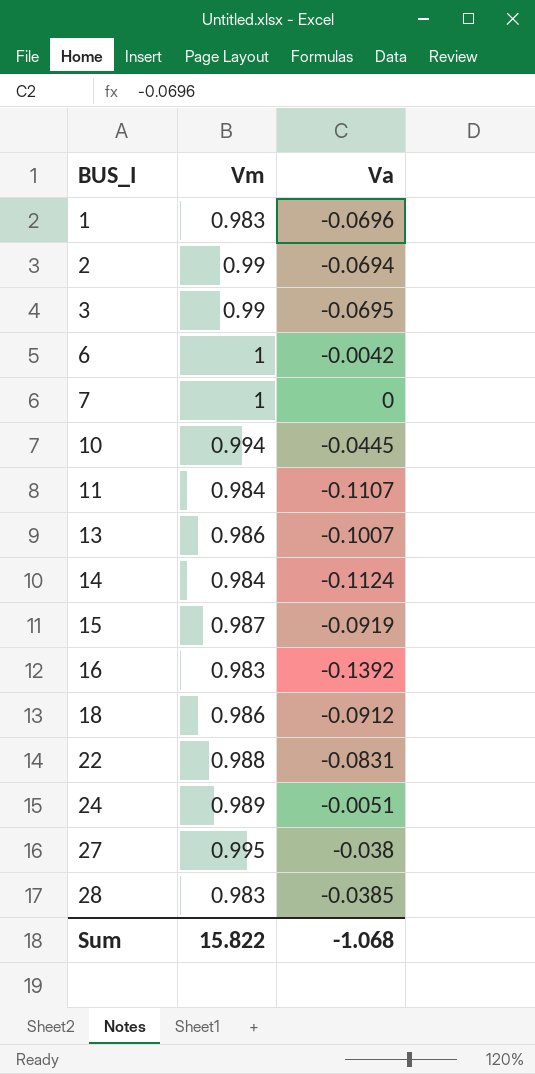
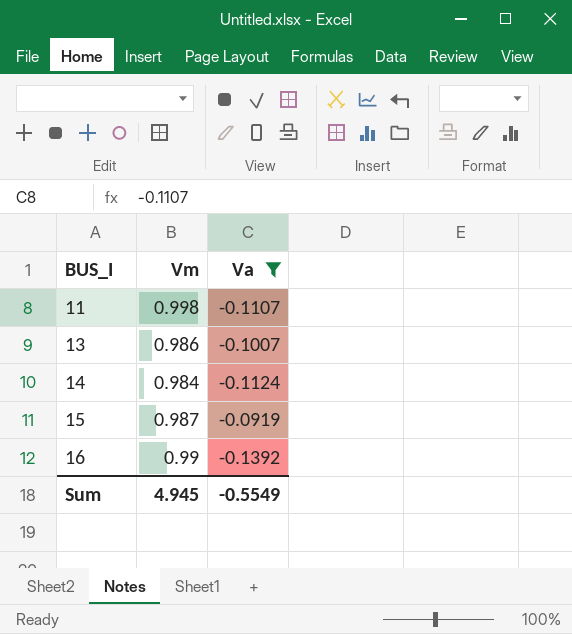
filter: none -> Va <= -0.0919
11 | Vm: 0.984 -> 0.998
16 | Vm: 0.983 -> 0.99
Sum | Vm: 15.822 -> 4.945
Sum | Va: -1.068 -> -0.5549

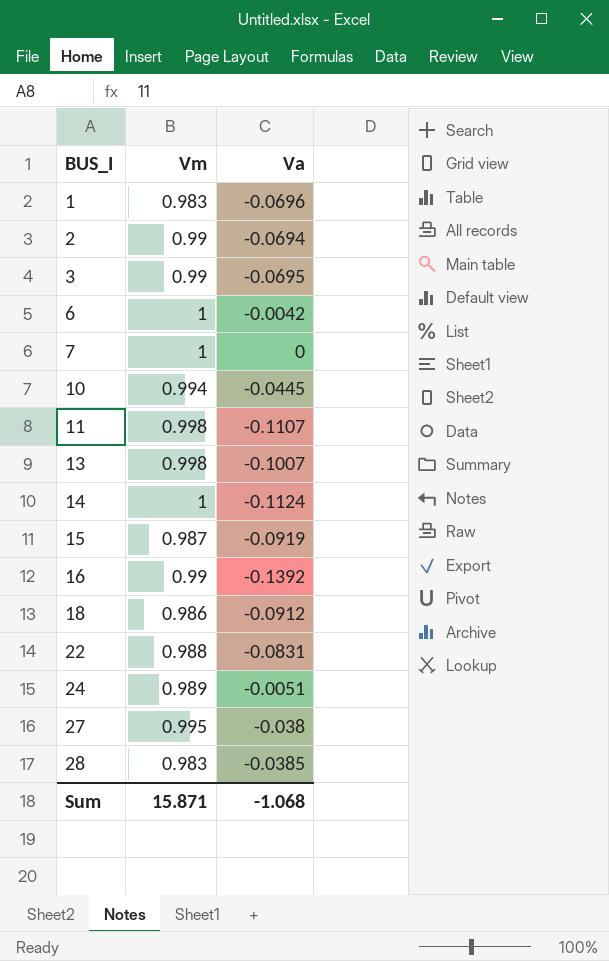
filter: Va <= -0.0919 -> none
13 | Vm: 0.986 -> 0.998
14 | Vm: 0.984 -> 1
Sum | Vm: 4.945 -> 15.871
Sum | Va: -0.5549 -> -1.068

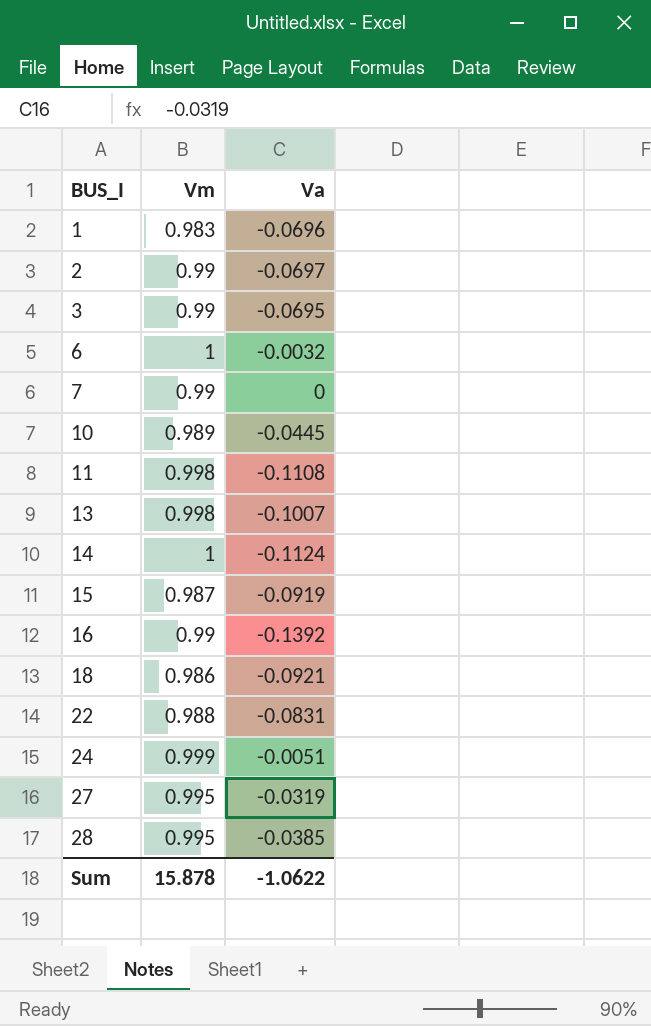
2 | Va: -0.0694 -> -0.0697
6 | Va: -0.0042 -> -0.0032
7 | Vm: 1 -> 0.99
10 | Vm: 0.994 -> 0.989
11 | Va: -0.1107 -> -0.1108
18 | Va: -0.0912 -> -0.0921
24 | Vm: 0.989 -> 0.999
27 | Va: -0.038 -> -0.0319
28 | Vm: 0.983 -> 0.995
Sum | Vm: 15.871 -> 15.878
Sum | Va: -1.068 -> -1.0622

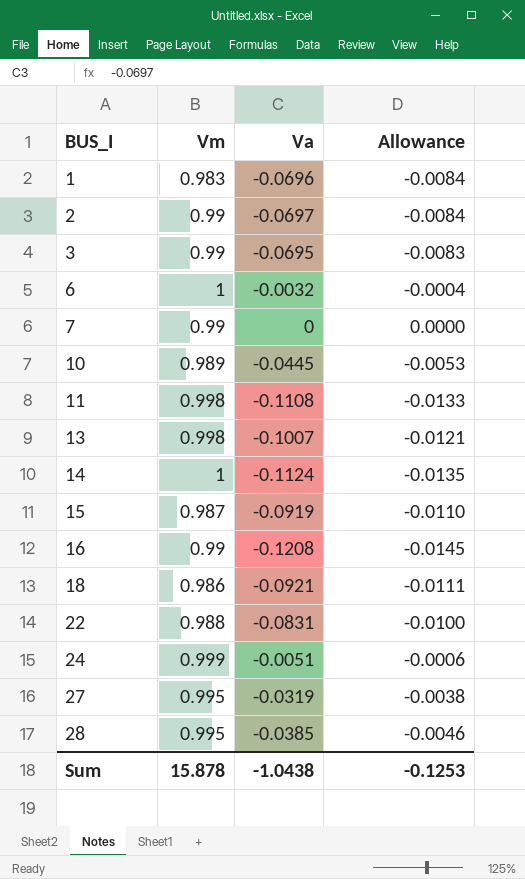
column Allowance | formula: none -> [Va] * 0.12
16 | Va: -0.1392 -> -0.1208
Sum | Va: -1.0622 -> -1.0438

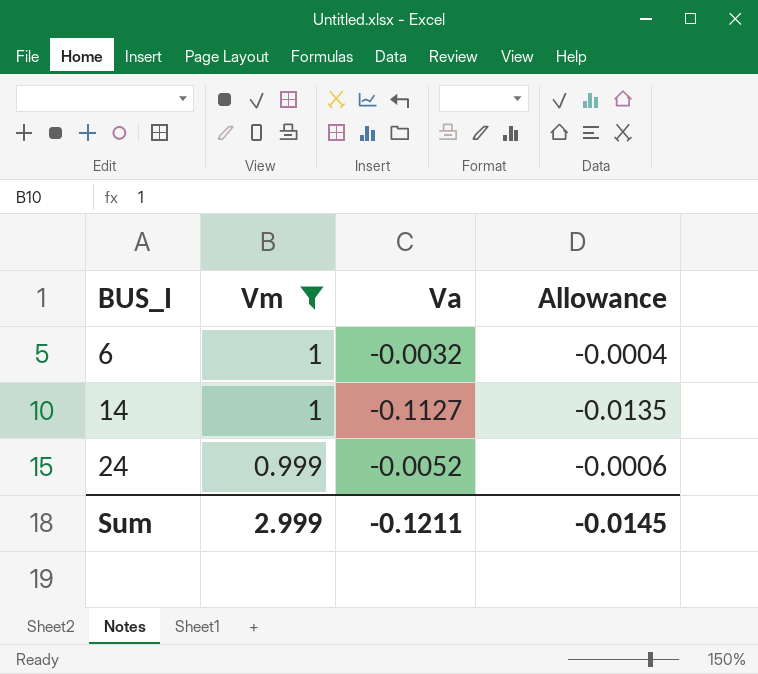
filter: none -> Vm >= 0.999
14 | Va: -0.1124 -> -0.1127
24 | Va: -0.0051 -> -0.0052
Sum | Vm: 15.878 -> 2.999
Sum | Va: -1.0438 -> -0.1211
Sum | Allowance: -0.1253 -> -0.0145

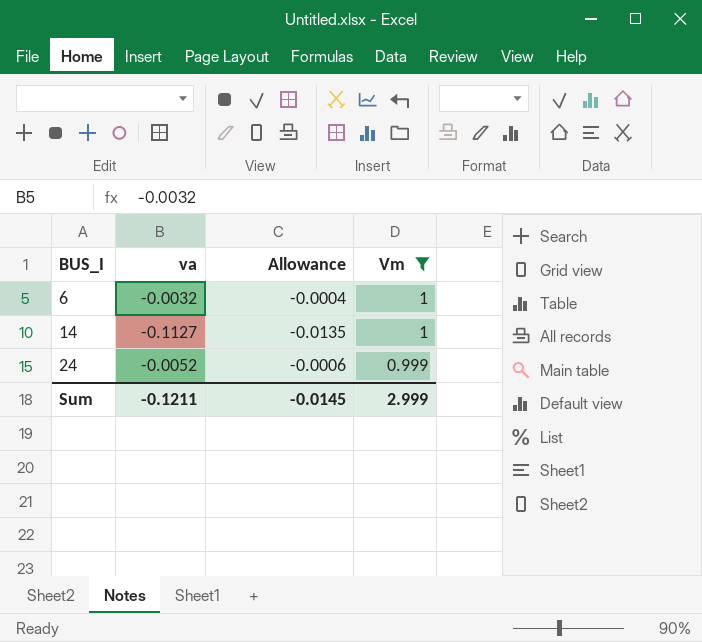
column name: Va -> va
column Vm | position: 2 -> 4

